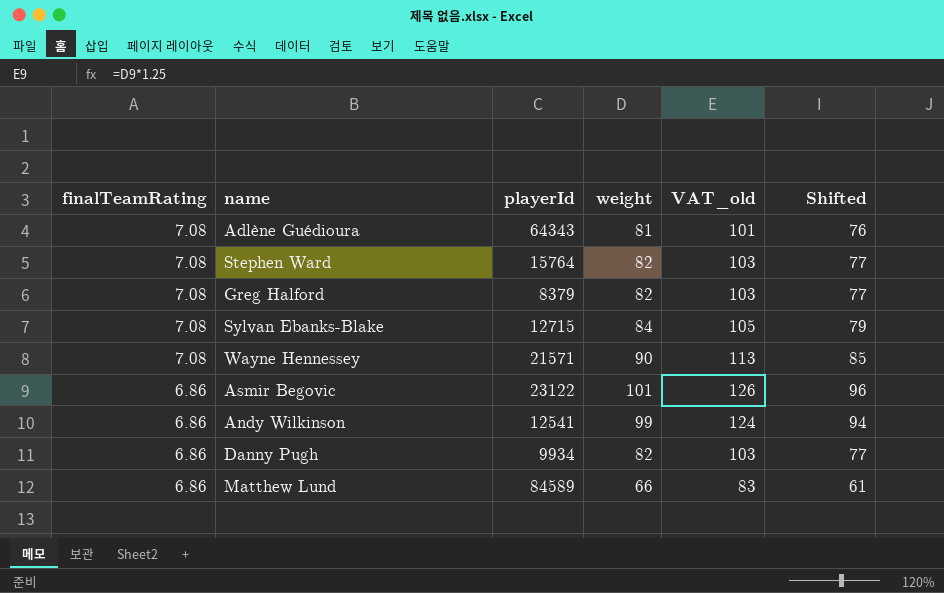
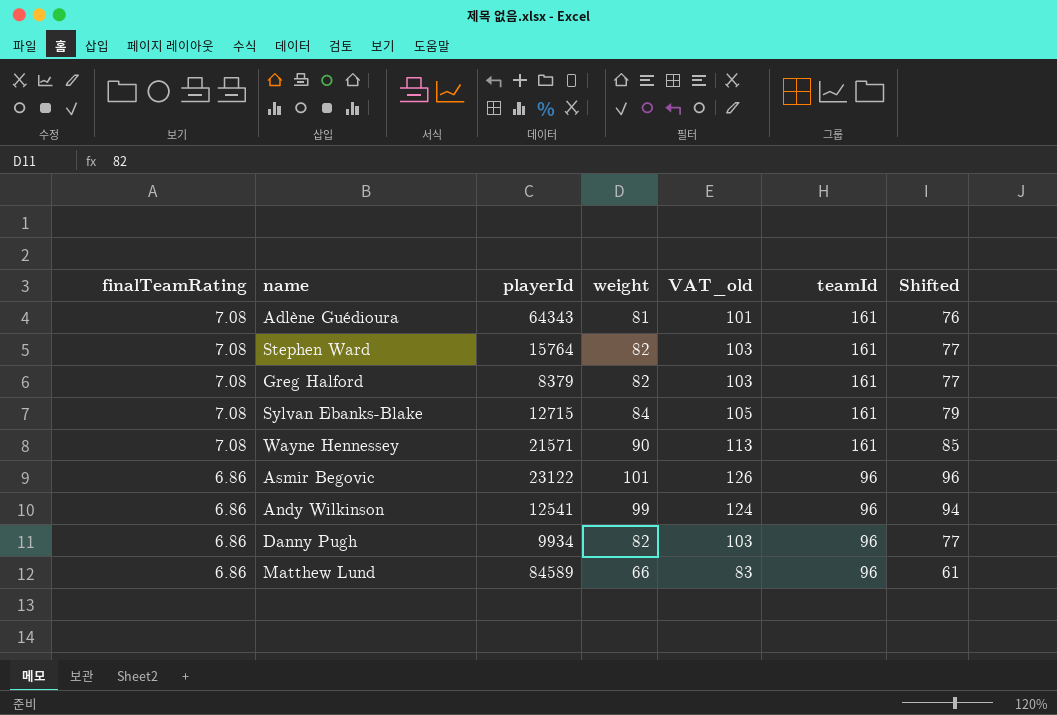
column teamId | position: none -> 6

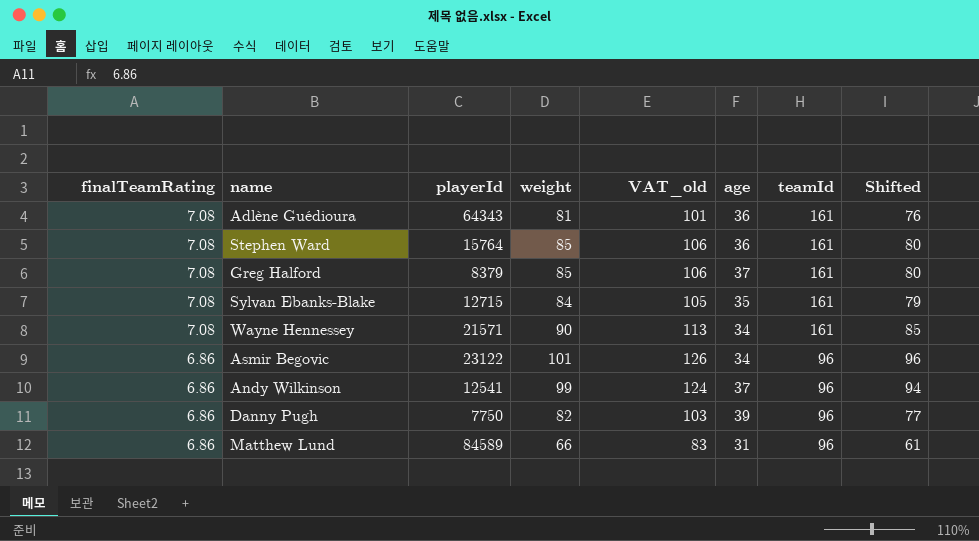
column age | position: none -> 6
Stephen Ward | weight: 82 -> 85
Stephen Ward | VAT_old: 103 -> 106
Stephen Ward | Shifted: 77 -> 80
Greg Halford | weight: 82 -> 85
Greg Halford | VAT_old: 103 -> 106
Greg Halford | Shifted: 77 -> 80
Danny Pugh | playerId: 9934 -> 7750

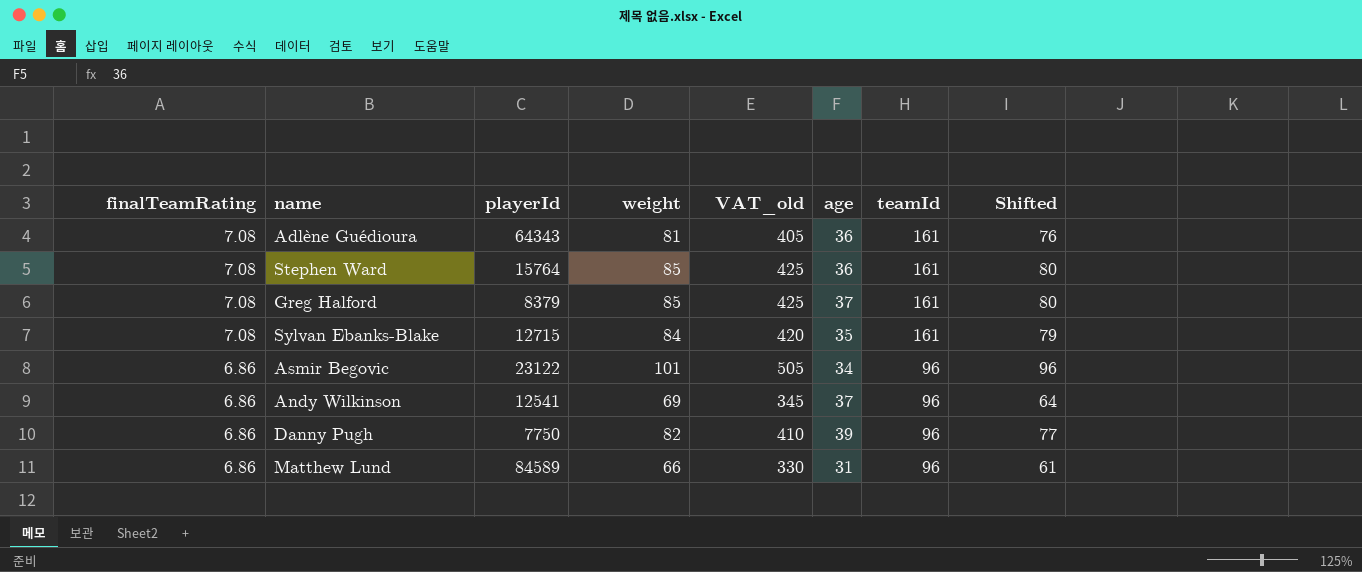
column VAT_old | formula: [weight] * 1.25 -> [weight] * 5
row Wayne Hennessey: 7.08 | 21571 | 90 | 113 | 34 | 161 | 85 -> none
Andy Wilkinson | weight: 99 -> 69
Andy Wilkinson | Shifted: 94 -> 64

